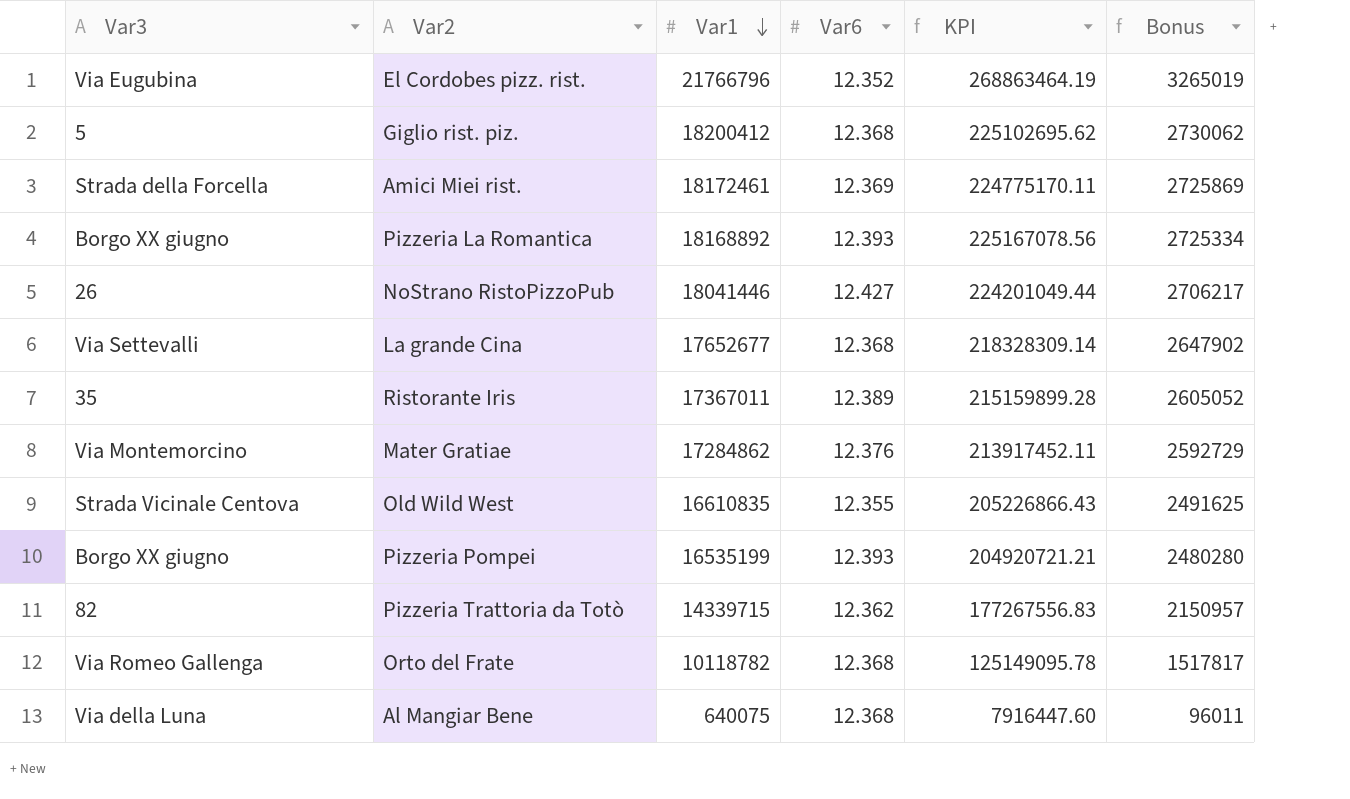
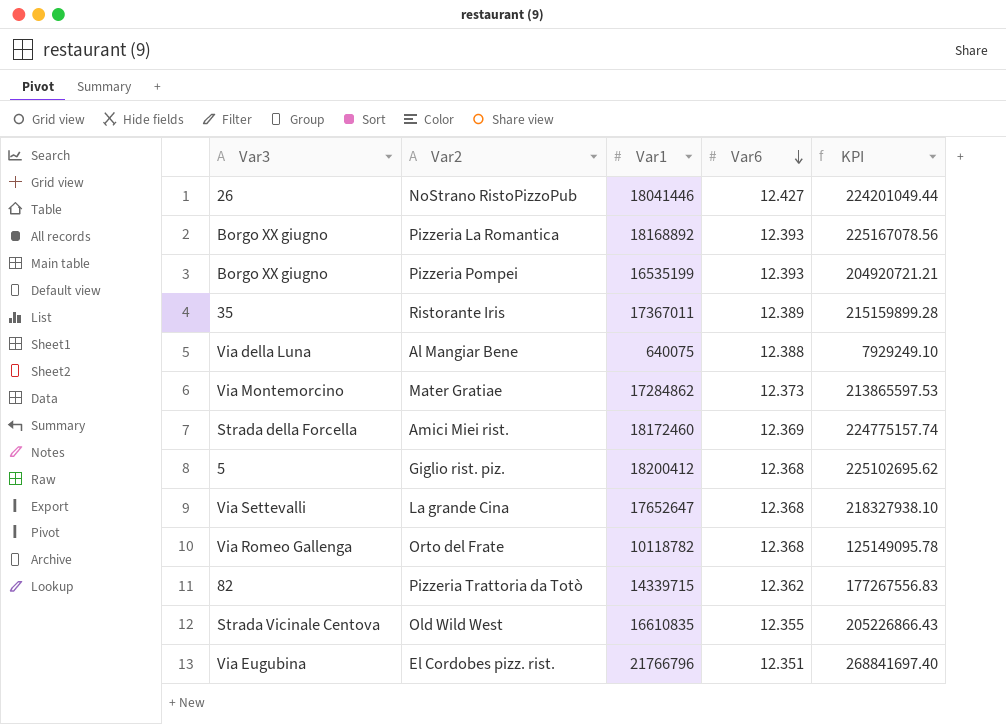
row order: Var1 descending -> Var6 descending
column Bonus | formula: [Var1] * 0.15 -> none
Al Mangiar Bene | Var6: 12.368 -> 12.388
Al Mangiar Bene | KPI: 7916447.60 -> 7929249.10
Mater Gratiae | Var6: 12.376 -> 12.373
Mater Gratiae | KPI: 213917452.11 -> 213865597.53
Amici Miei rist. | Var1: 18172461 -> 18172460
Amici Miei rist. | KPI: 224775170.11 -> 224775157.74
La grande Cina | Var1: 17652677 -> 17652647
La grande Cina | KPI: 218328309.14 -> 218327938.10
El Cordobes pizz. rist. | Var6: 12.352 -> 12.351
El Cordobes pizz. rist. | KPI: 268863464.19 -> 268841697.40

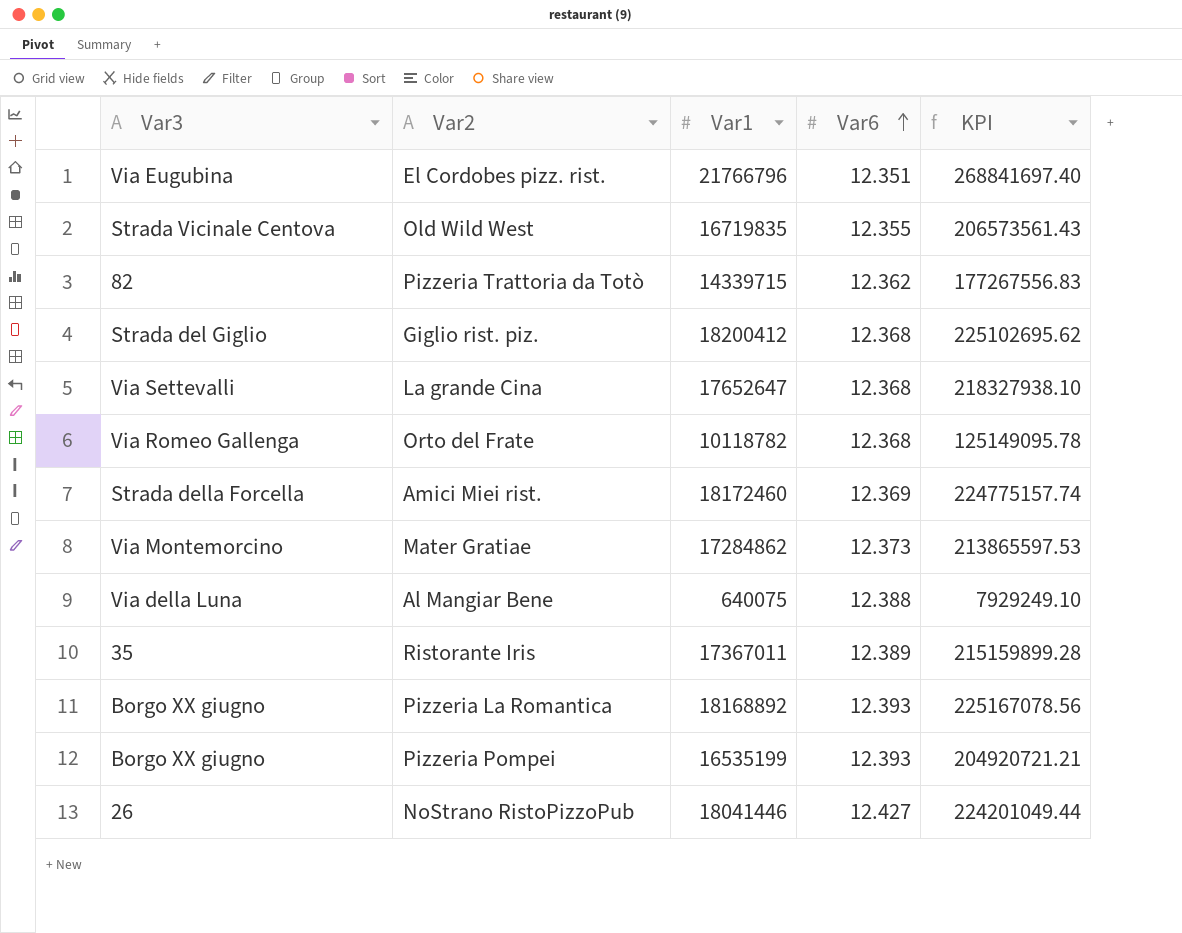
row order: Var6 descending -> Var6 ascending
Old Wild West | Var1: 16610835 -> 16719835
Old Wild West | KPI: 205226866.43 -> 206573561.43
Giglio rist. piz. | Var3: 5 -> Strada del Giglio

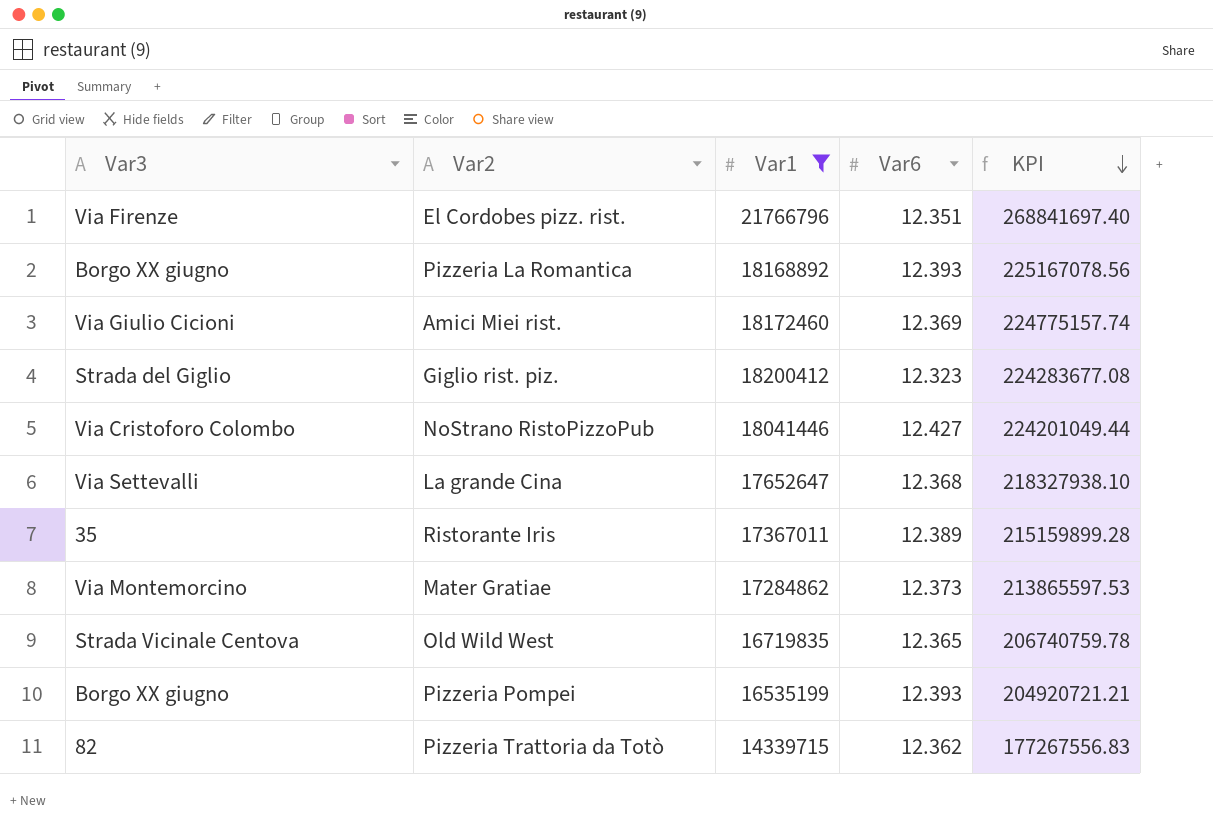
filter: none -> Var1 >= 14339715
row order: Var6 ascending -> KPI descending
El Cordobes pizz. rist. | Var3: Via Eugubina -> Via Firenze
Amici Miei rist. | Var3: Strada della Forcella -> Via Giulio Cicioni
Giglio rist. piz. | Var6: 12.368 -> 12.323
Giglio rist. piz. | KPI: 225102695.62 -> 224283677.08
NoStrano RistoPizzoPub | Var3: 26 -> Via Cristoforo Colombo
Old Wild West | Var6: 12.355 -> 12.365
Old Wild West | KPI: 206573561.43 -> 206740759.78

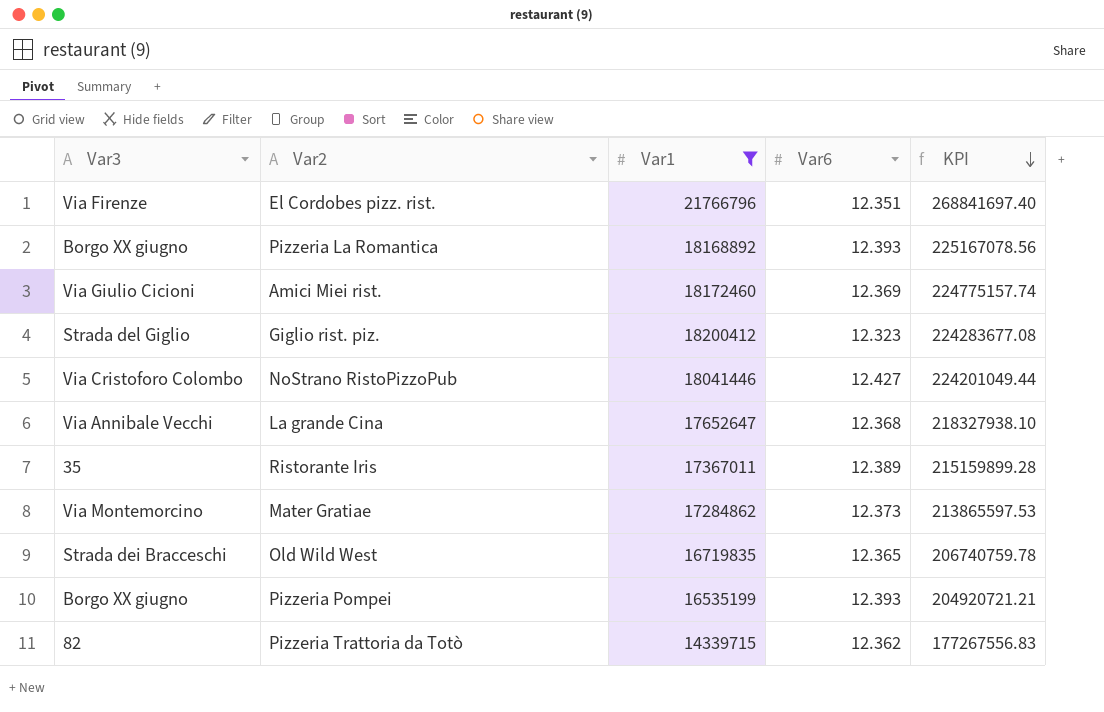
La grande Cina | Var3: Via Settevalli -> Via Annibale Vecchi
Old Wild West | Var3: Strada Vicinale Centova -> Strada dei Bracceschi

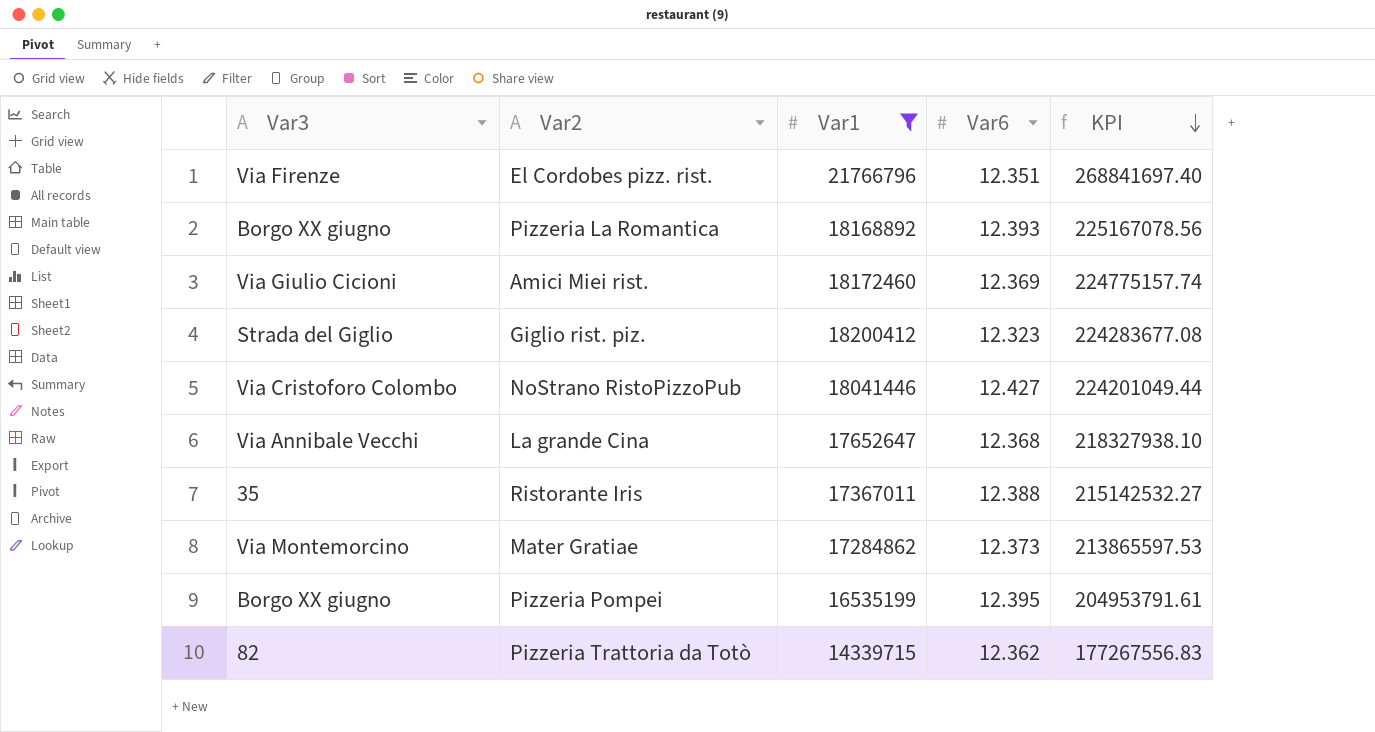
row Old Wild West: Strada dei Bracceschi | 16719835 | 12.365 | 206740759.78 -> none
Ristorante Iris | Var6: 12.389 -> 12.388
Ristorante Iris | KPI: 215159899.28 -> 215142532.27
Pizzeria Pompei | Var6: 12.393 -> 12.395
Pizzeria Pompei | KPI: 204920721.21 -> 204953791.61

